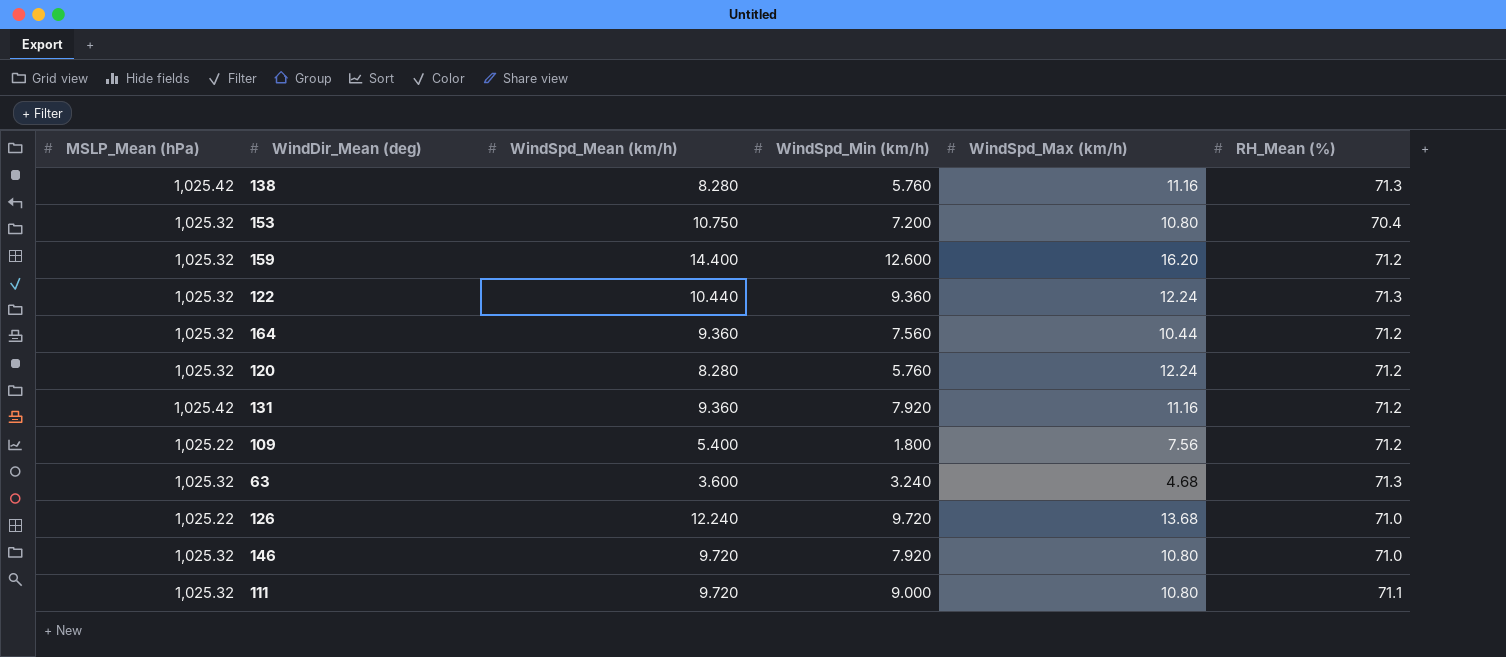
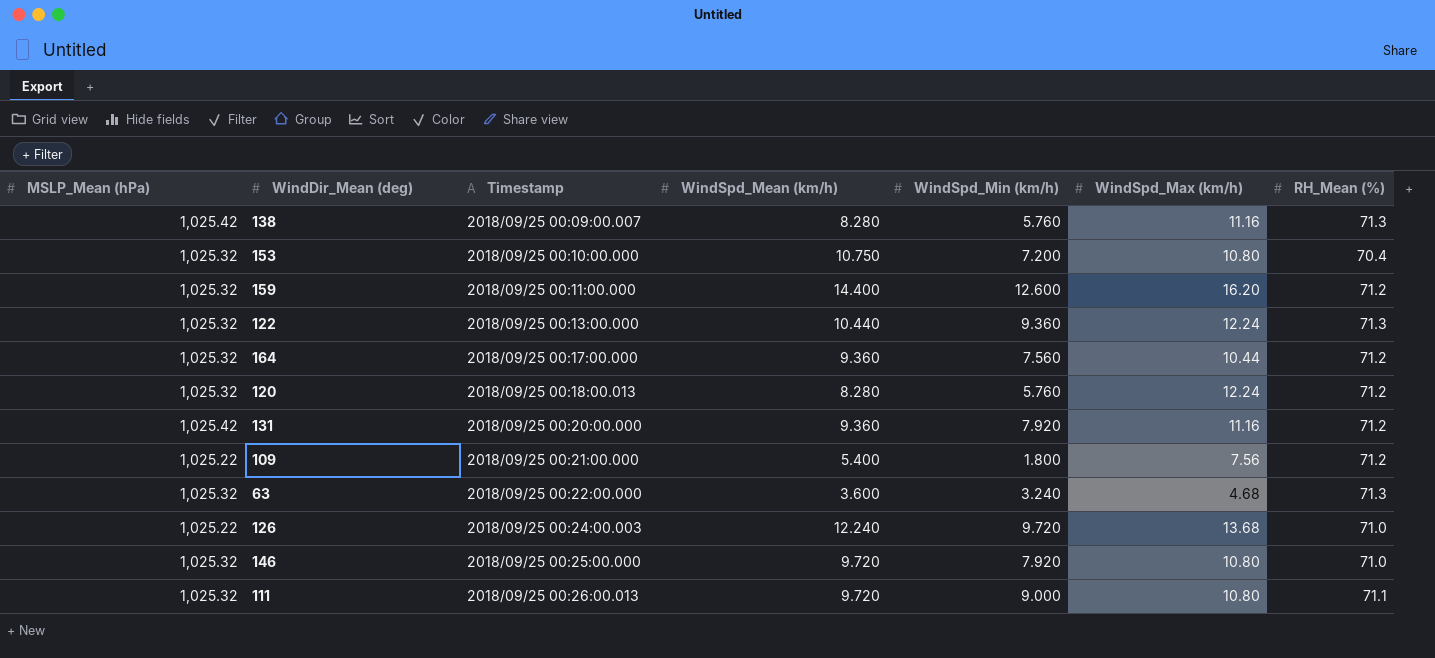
column Timestamp | position: none -> 3

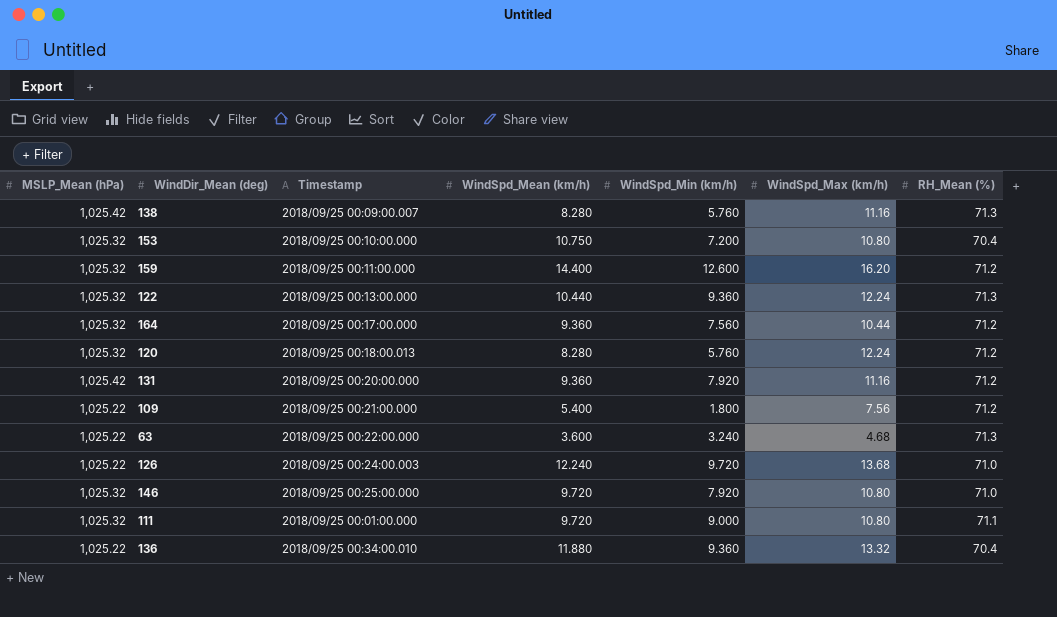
63 | MSLP_Mean (hPa): 1,025.32 -> 1,025.22
111 | Timestamp: 2018/09/25 00:26:00.013 -> 2018/09/25 00:01:00.000
row 136: none -> 1,025.22 | 2018/09/25 00:34:00.010 | 11.880 | 9.360 | 13.32 | 70.4

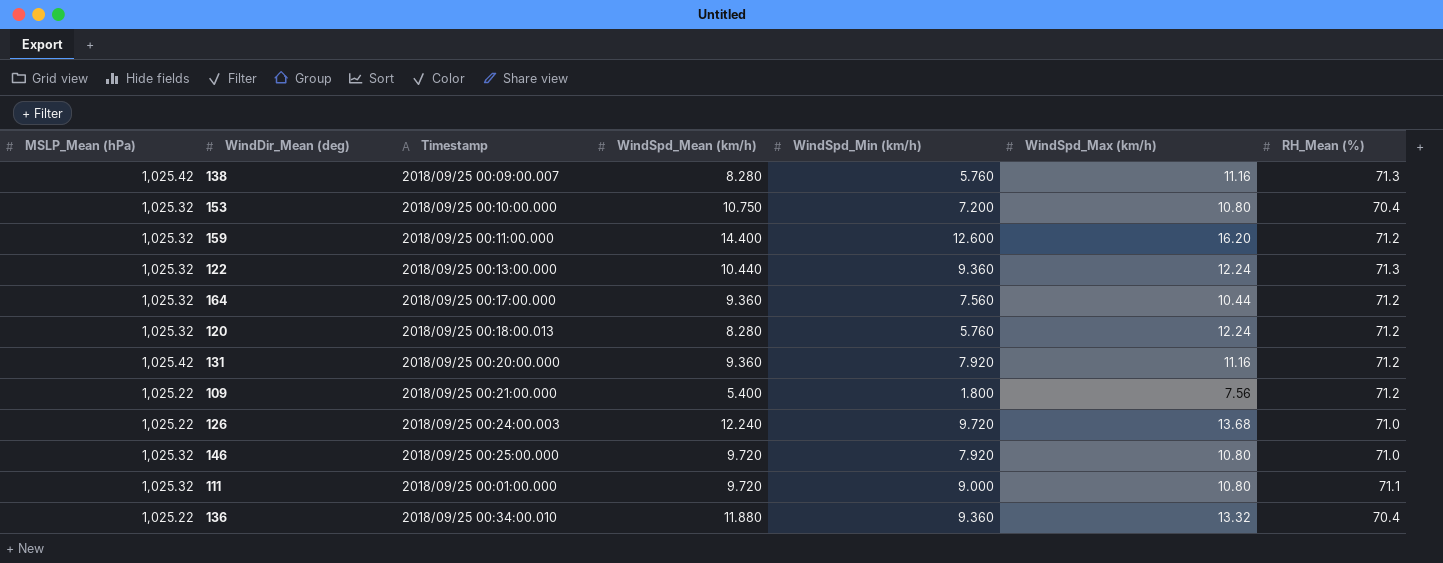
row 63: 1,025.22 | 2018/09/25 00:22:00.000 | 3.600 | 3.240 | 4.68 | 71.3 -> none

